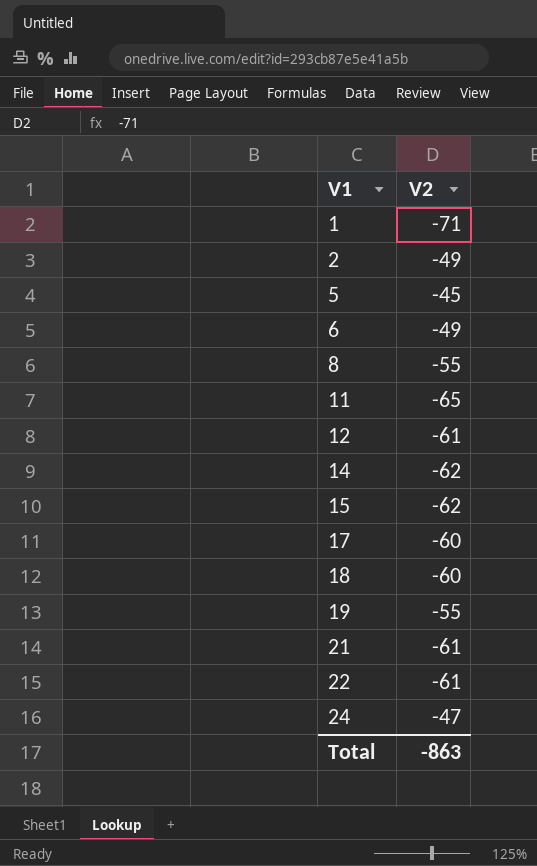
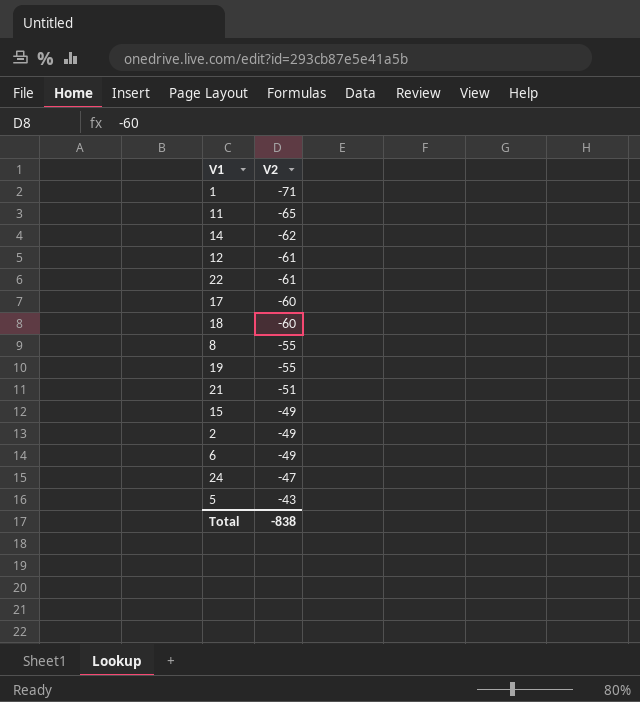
row order: V1 ascending -> V2 ascending
21 | V2: -61 -> -51
15 | V2: -62 -> -49
5 | V2: -45 -> -43
Total | V2: -863 -> -838

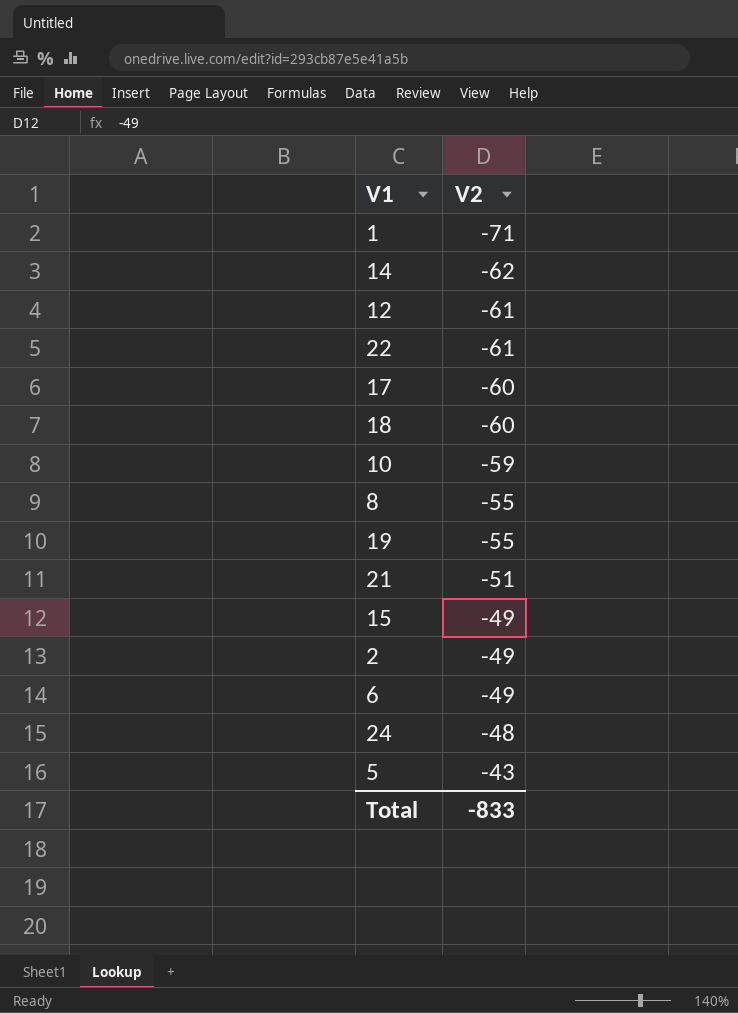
row 11: -65 -> none
row 10: none -> -59
24 | V2: -47 -> -48
Total | V2: -838 -> -833

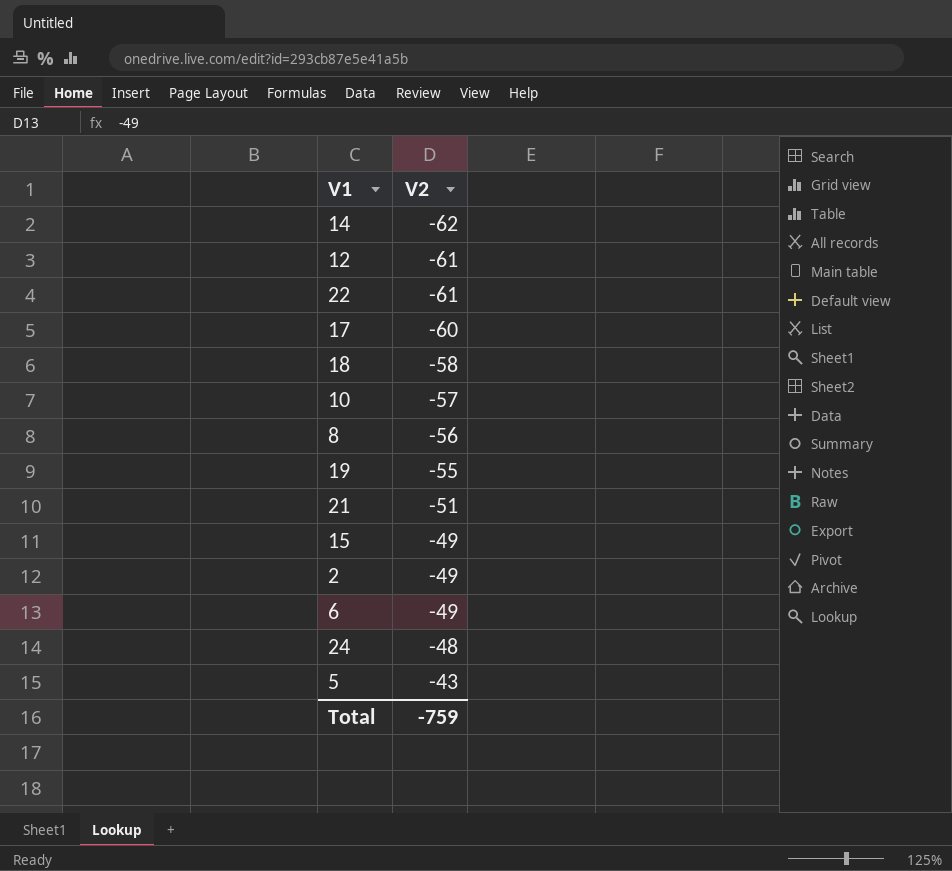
row 1: -71 -> none
18 | V2: -60 -> -58
10 | V2: -59 -> -57
8 | V2: -55 -> -56
Total | V2: -833 -> -759

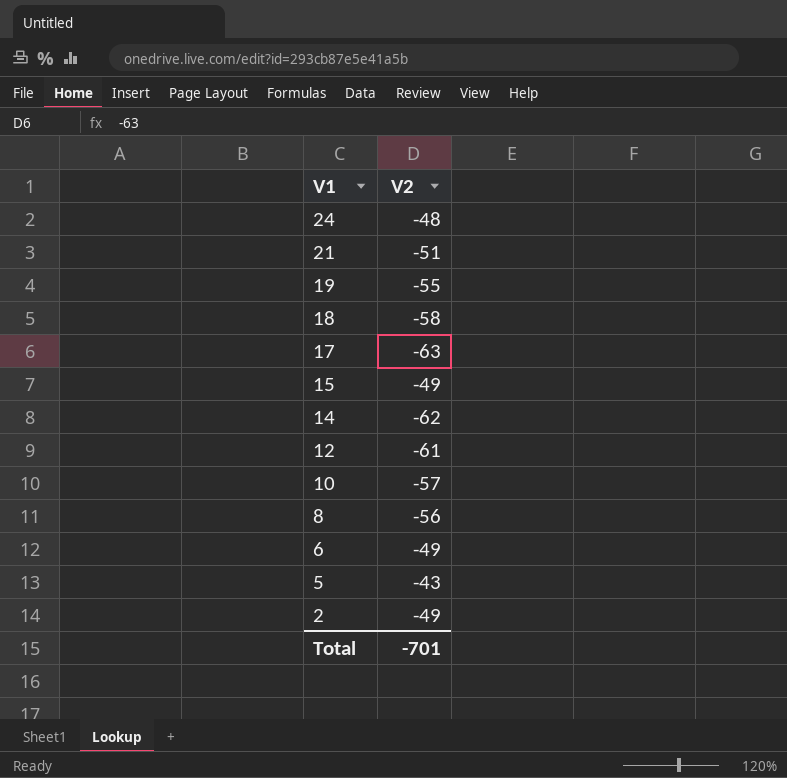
row order: V2 ascending -> V1 descending
row 22: -61 -> none
17 | V2: -60 -> -63
Total | V2: -759 -> -701

